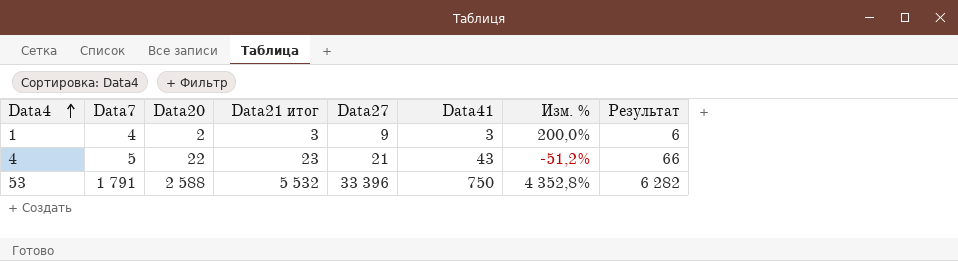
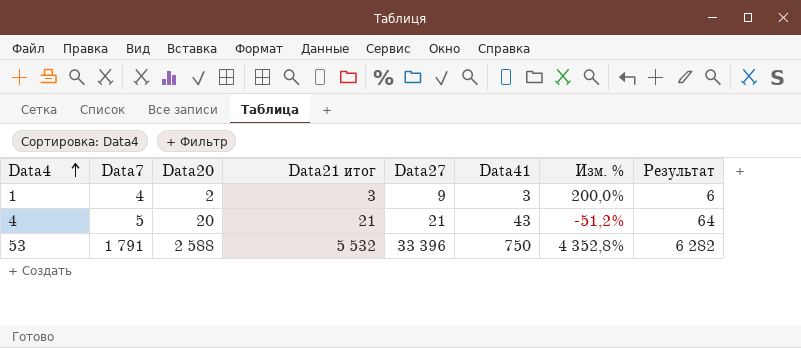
4 | Data20: 22 -> 20
4 | Data21 итог: 23 -> 21
4 | Результат: 66 -> 64

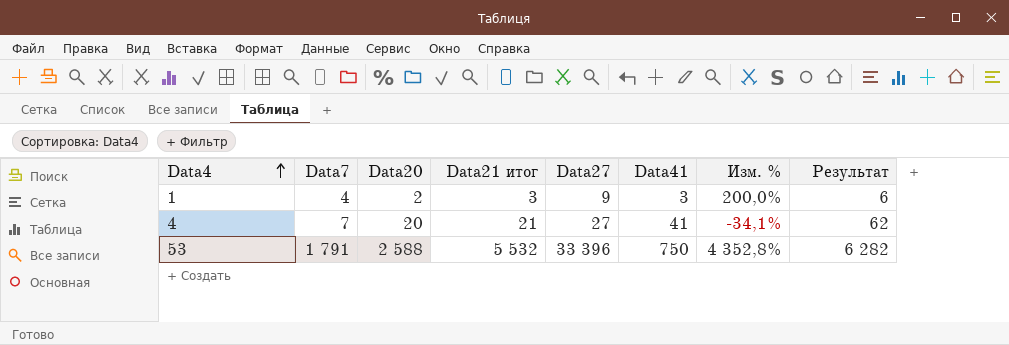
4 | Data7: 5 -> 7
4 | Data27: 21 -> 27
4 | Data41: 43 -> 41
4 | Изм. %: -51,2% -> -34,1%
4 | Результат: 64 -> 62

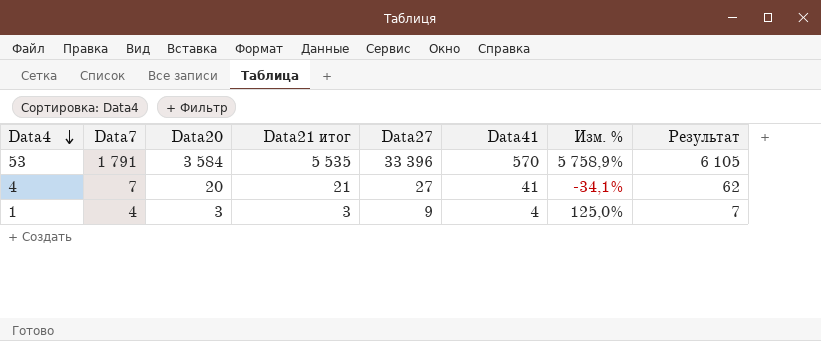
row order: Data4 ascending -> Data4 descending
53 | Data20: 2 588 -> 3 584
53 | Data21 итог: 5 532 -> 5 535
53 | Data41: 750 -> 570
53 | Изм. %: 4 352,8% -> 5 758,9%
53 | Результат: 6 282 -> 6 105
1 | Data20: 2 -> 3
1 | Data41: 3 -> 4
1 | Изм. %: 200,0% -> 125,0%
1 | Результат: 6 -> 7

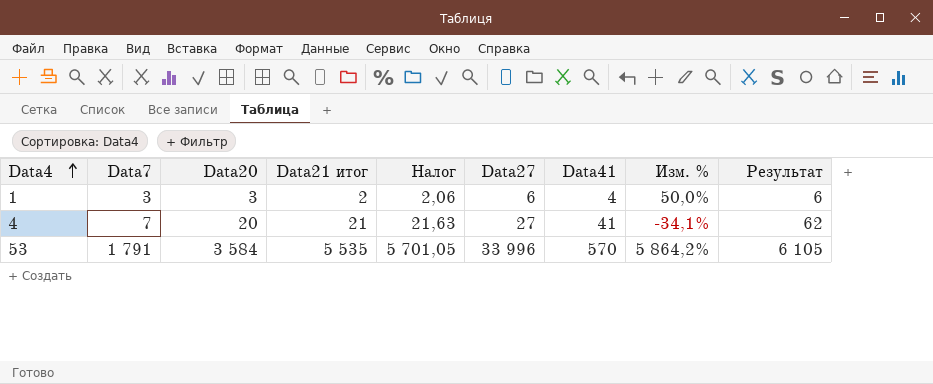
row order: Data4 descending -> Data4 ascending
column Налог | formula: none -> [Data21 итог] * 1,03
1 | Data7: 4 -> 3
1 | Data21 итог: 3 -> 2
1 | Data27: 9 -> 6
1 | Изм. %: 125,0% -> 50,0%
1 | Результат: 7 -> 6
53 | Data27: 33 396 -> 33 996
53 | Изм. %: 5 758,9% -> 5 864,2%

